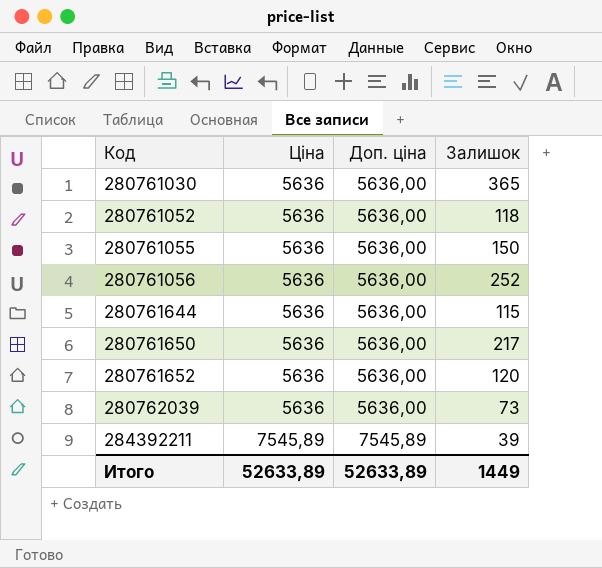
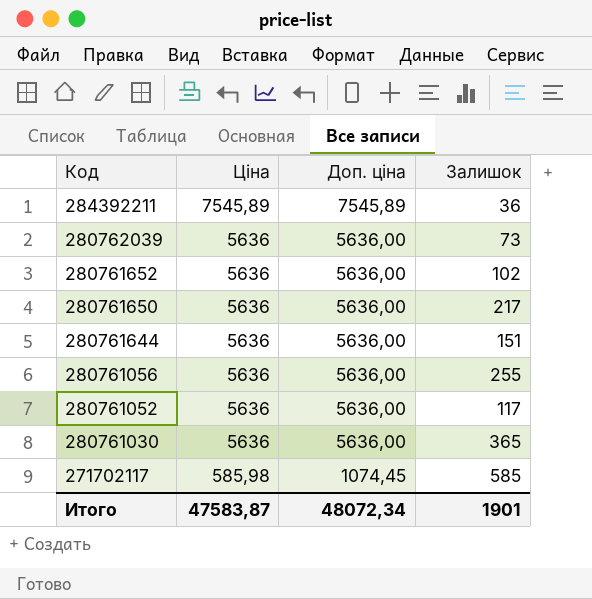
row order: Код ascending -> Код descending
row 280761055: 5636 | 5636,00 | 150 -> none
284392211 | Залишок: 39 -> 36
280761652 | Залишок: 120 -> 102
280761644 | Залишок: 115 -> 151
280761056 | Залишок: 252 -> 255
280761052 | Залишок: 118 -> 117
row 271702117: none -> 585,98 | 1074,45 | 585
Итого | Ціна: 52633,89 -> 47583,87
Итого | Доп. ціна: 52633,89 -> 48072,34
Итого | Залишок: 1449 -> 1901

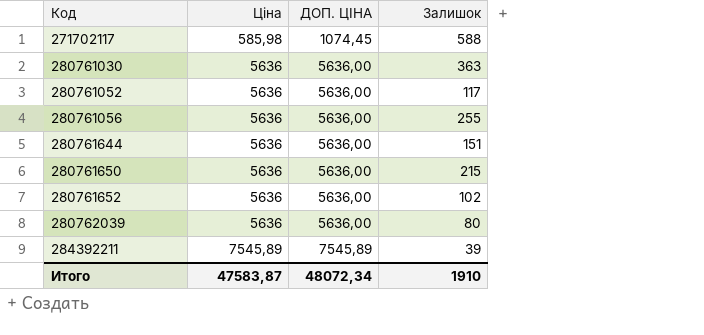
row order: Код descending -> Код ascending
column name: Доп. ціна -> ДОП. ЦІНА
271702117 | Залишок: 585 -> 588
280761030 | Залишок: 365 -> 363
280761650 | Залишок: 217 -> 215
280762039 | Залишок: 73 -> 80
284392211 | Залишок: 36 -> 39
Итого | Залишок: 1901 -> 1910

